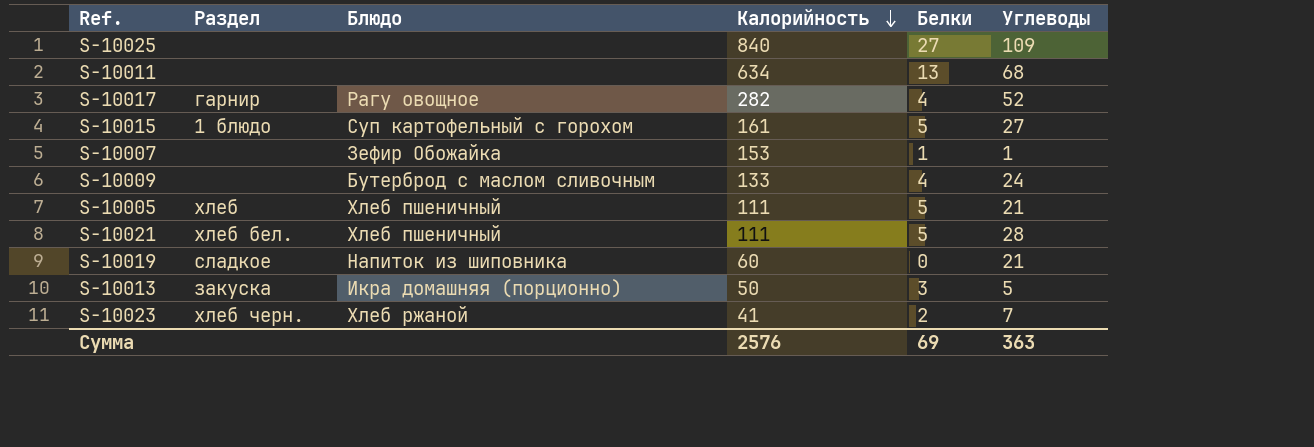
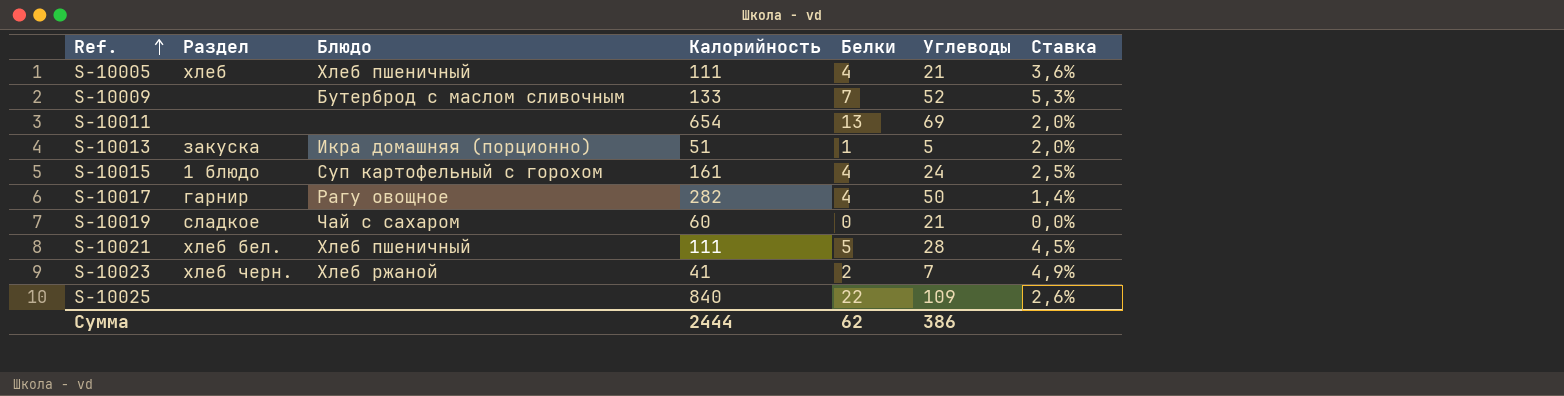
row order: Калорийность descending -> Ref. ascending
column Ставка | formula: none -> [Белки] / [Калорийность]
row S-10007: none | Зефир Обожайка | 153 | 1 | 1 -> none
S-10005 | Белки: 5 -> 4
S-10009 | Белки: 4 -> 7
S-10009 | Углеводы: 24 -> 52
S-10011 | Калорийность: 634 -> 654
S-10011 | Углеводы: 68 -> 69
S-10013 | Калорийность: 50 -> 51
S-10013 | Белки: 3 -> 1
S-10015 | Белки: 5 -> 4
S-10015 | Углеводы: 27 -> 24
S-10017 | Углеводы: 52 -> 50
S-10019 | Блюдо: Напиток из шиповника -> Чай с сахаром
S-10025 | Белки: 27 -> 22
Сумма | Калорийность: 2576 -> 2444
Сумма | Белки: 69 -> 62
Сумма | Углеводы: 363 -> 386

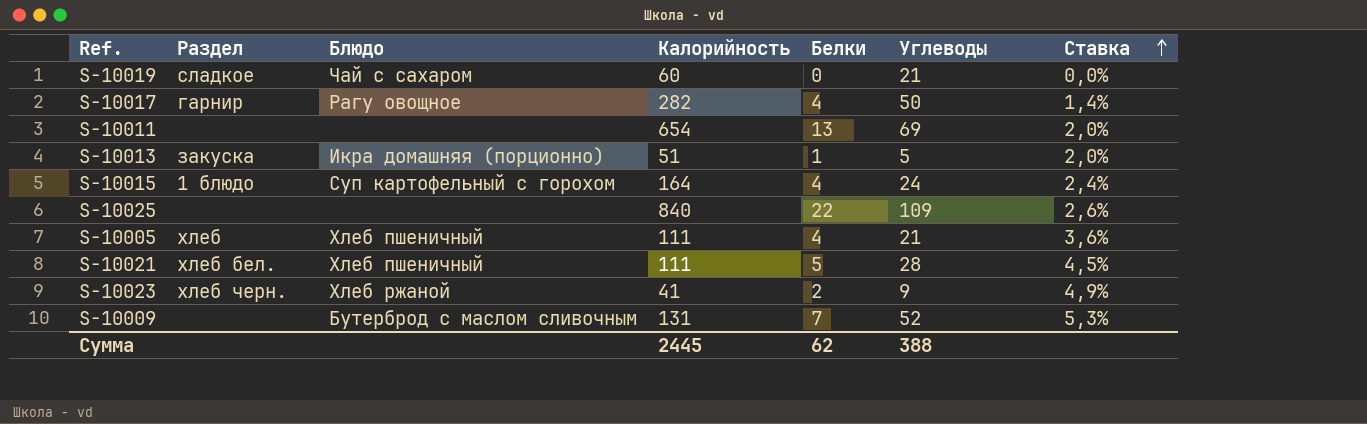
row order: Ref. ascending -> Ставка ascending
S-10015 | Калорийность: 161 -> 164
S-10015 | Ставка: 2,5% -> 2,4%
S-10023 | Углеводы: 7 -> 9
S-10009 | Калорийность: 133 -> 131
Сумма | Калорийность: 2444 -> 2445
Сумма | Углеводы: 386 -> 388

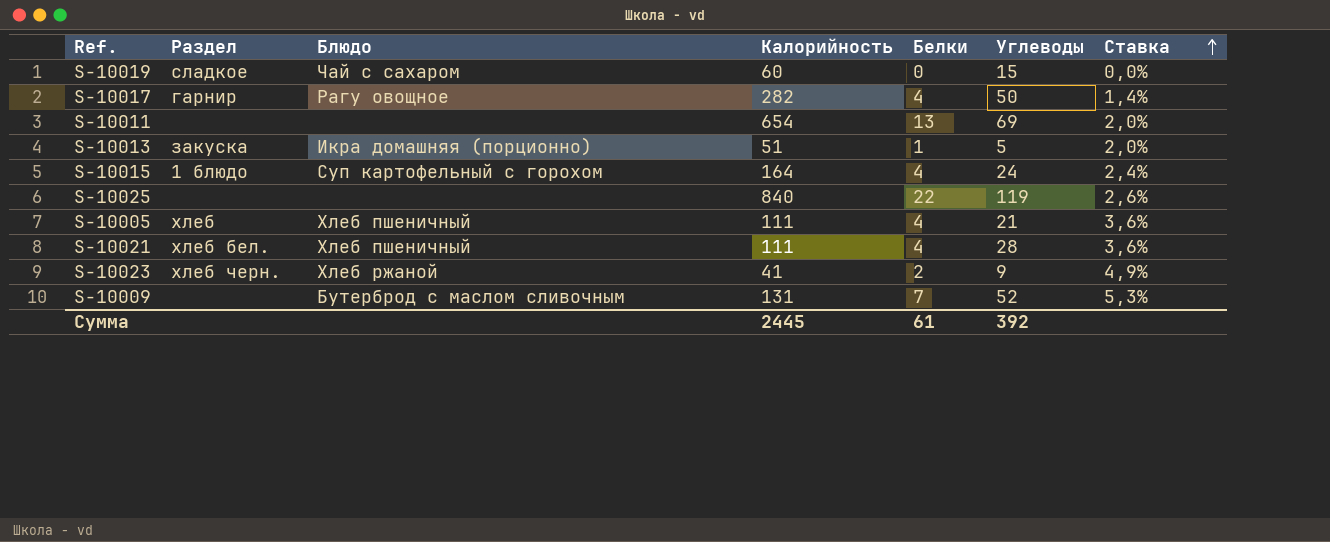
S-10019 | Углеводы: 21 -> 15
S-10025 | Углеводы: 109 -> 119
S-10021 | Белки: 5 -> 4
S-10021 | Ставка: 4,5% -> 3,6%
Сумма | Белки: 62 -> 61
Сумма | Углеводы: 388 -> 392

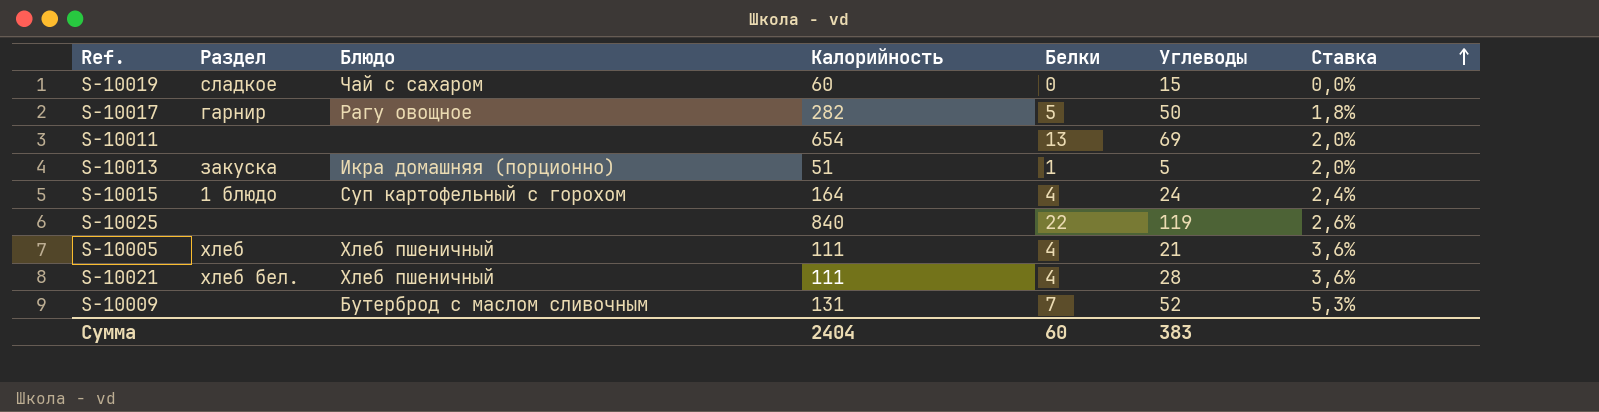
row S-10023: хлеб черн. | Хлеб ржаной | 41 | 2 | 9 | 4,9% -> none
S-10017 | Белки: 4 -> 5
S-10017 | Ставка: 1,4% -> 1,8%
Сумма | Калорийность: 2445 -> 2404
Сумма | Белки: 61 -> 60
Сумма | Углеводы: 392 -> 383

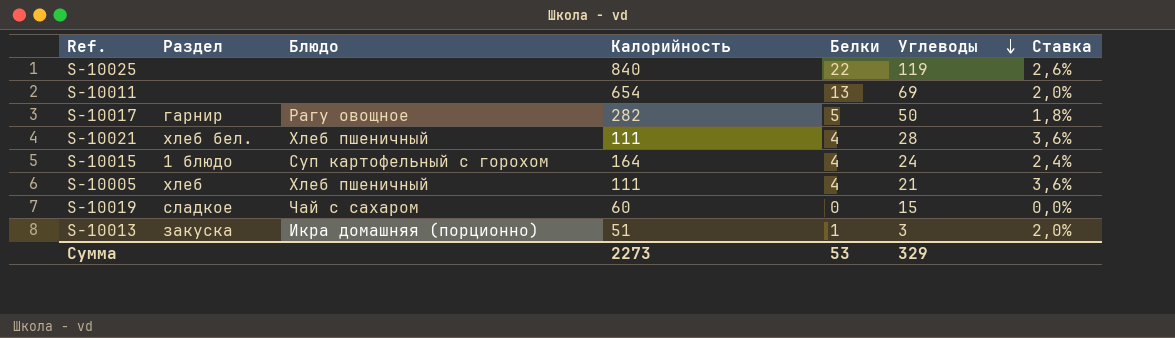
row order: Ставка ascending -> Углеводы descending
row S-10009: none | Бутерброд с маслом сливочным | 131 | 7 | 52 | 5,3% -> none
S-10013 | Углеводы: 5 -> 3
Сумма | Калорийность: 2404 -> 2273
Сумма | Белки: 60 -> 53
Сумма | Углеводы: 383 -> 329

